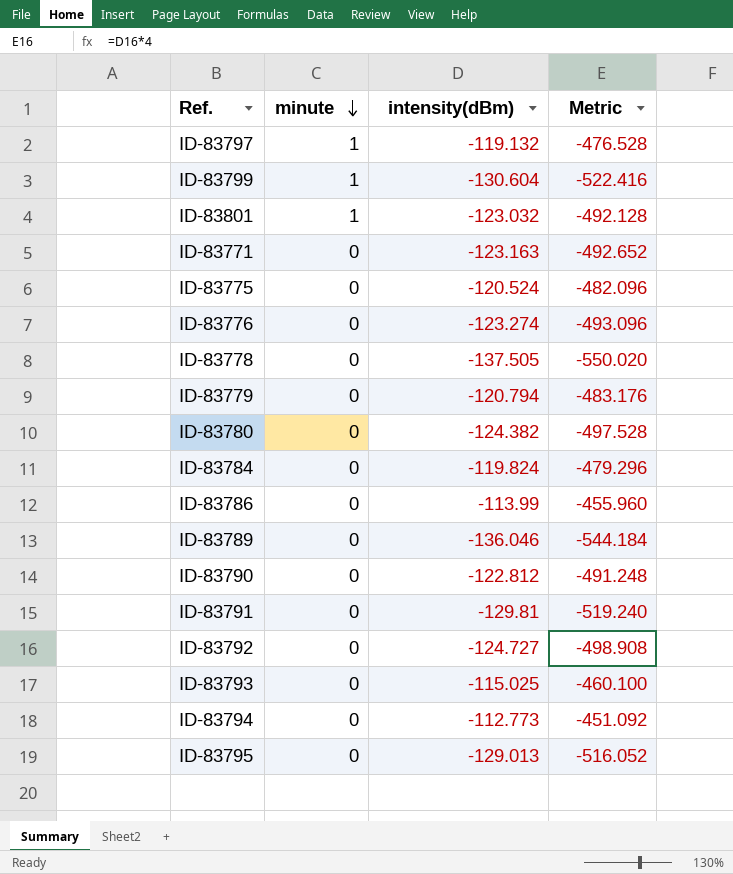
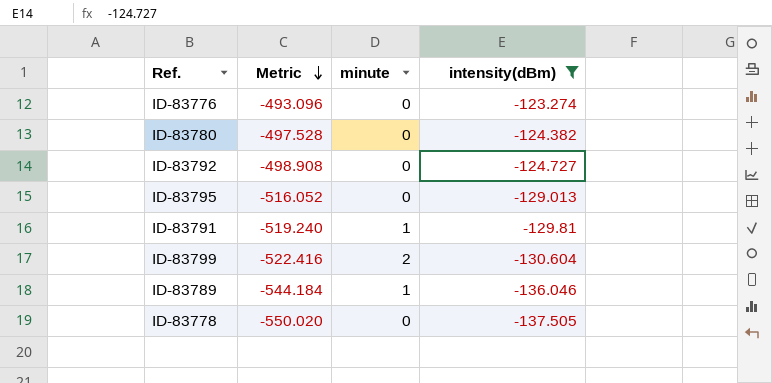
filter: none -> intensity(dBm) <= -123.274
row order: minute descending -> Metric descending
column Metric | position: 4 -> 2
ID-83791 | minute: 0 -> 1
ID-83799 | minute: 1 -> 2
ID-83789 | minute: 0 -> 1

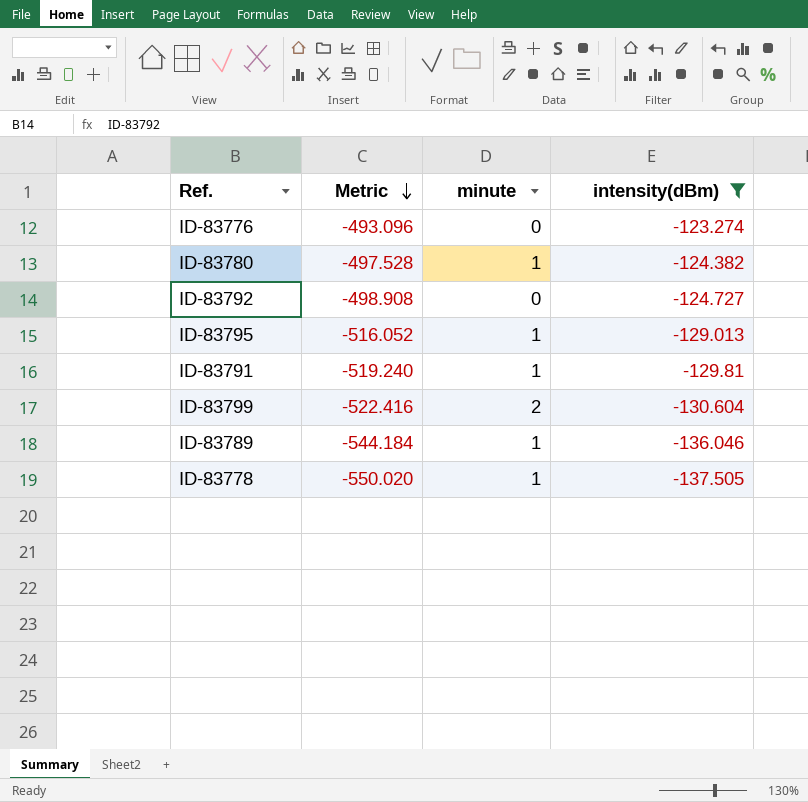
ID-83780 | minute: 0 -> 1
ID-83795 | minute: 0 -> 1
ID-83778 | minute: 0 -> 1

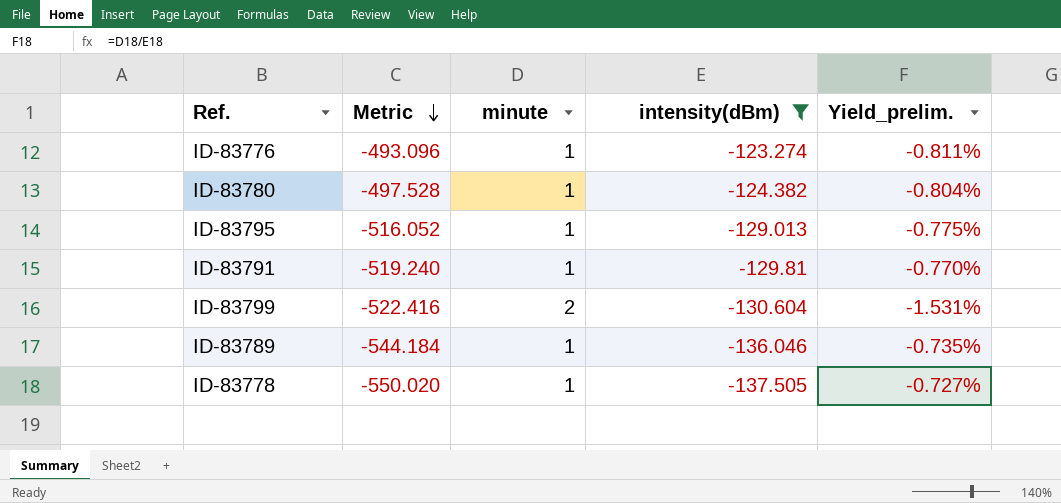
column Yield_prelim. | formula: none -> [minute] / [intensity(dBm)]
row ID-83792: -498.908 | 0 | -124.727 -> none
ID-83776 | minute: 0 -> 1

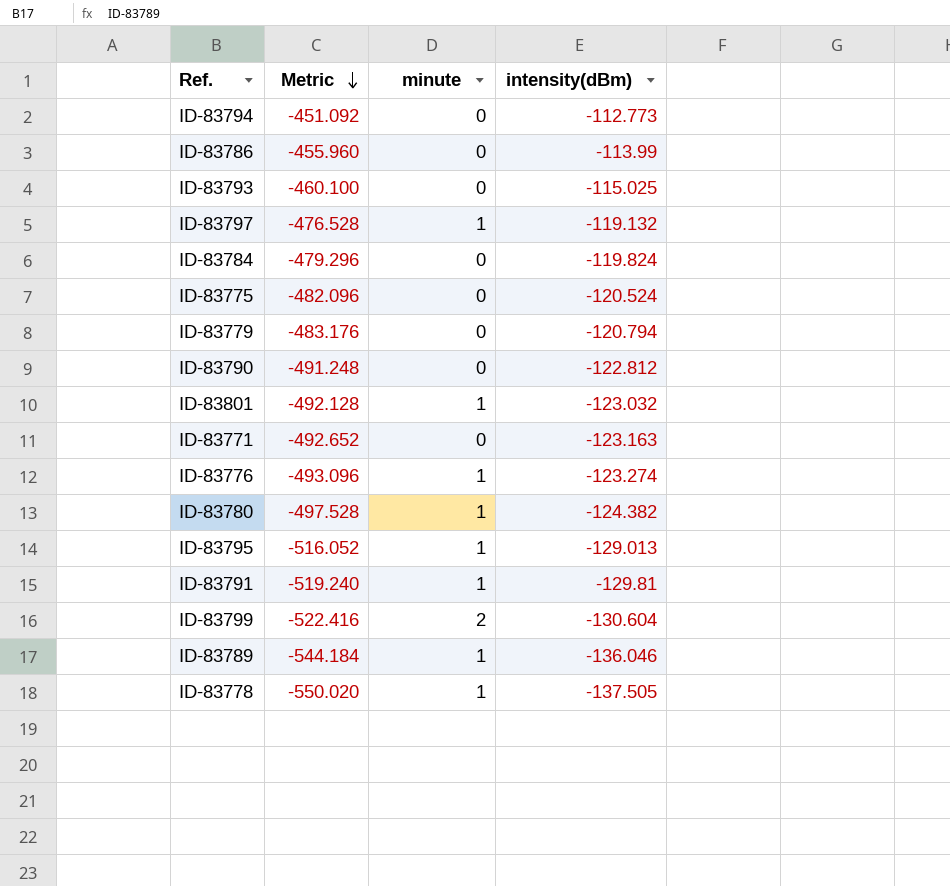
filter: intensity(dBm) <= -123.274 -> none
column Yield_prelim. | formula: [minute] / [intensity(dBm)] -> none

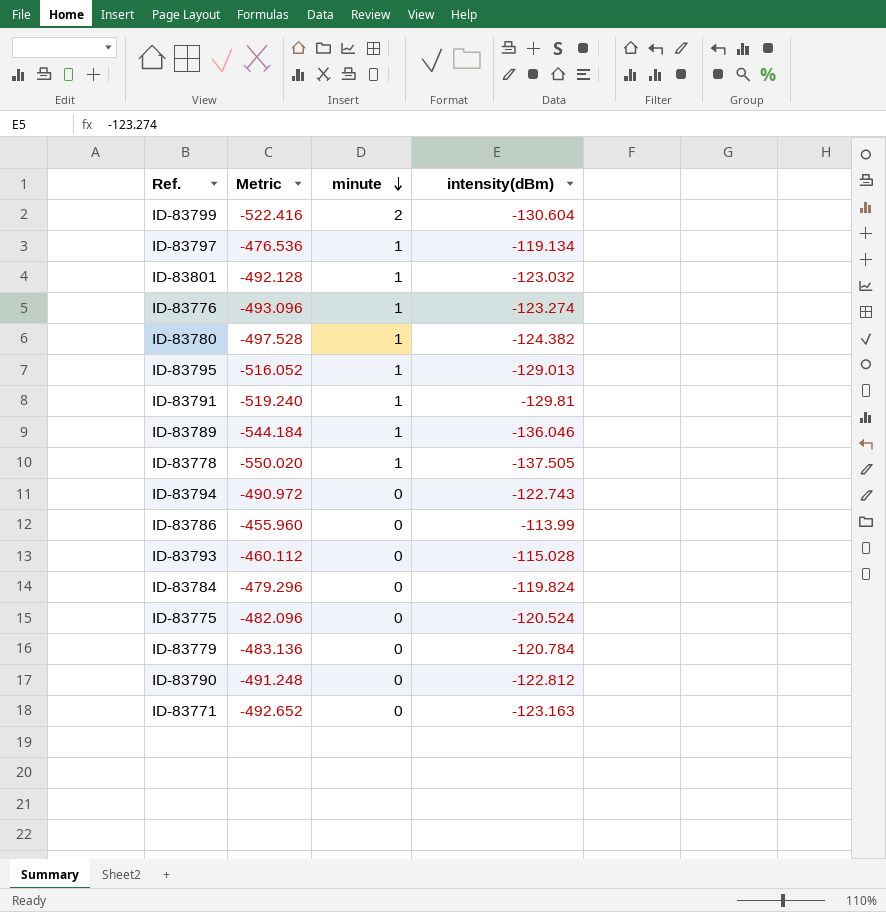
row order: Metric descending -> minute descending
ID-83797 | Metric: -476.528 -> -476.536
ID-83797 | intensity(dBm): -119.132 -> -119.134
ID-83794 | Metric: -451.092 -> -490.972
ID-83794 | intensity(dBm): -112.773 -> -122.743
ID-83793 | Metric: -460.100 -> -460.112
ID-83793 | intensity(dBm): -115.025 -> -115.028
ID-83779 | Metric: -483.176 -> -483.136
ID-83779 | intensity(dBm): -120.794 -> -120.784

